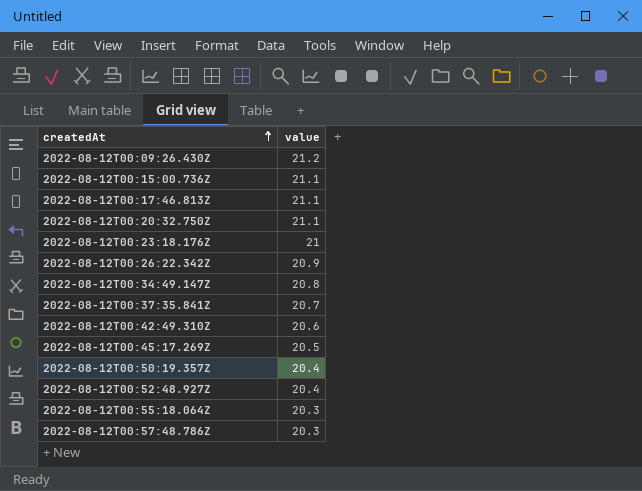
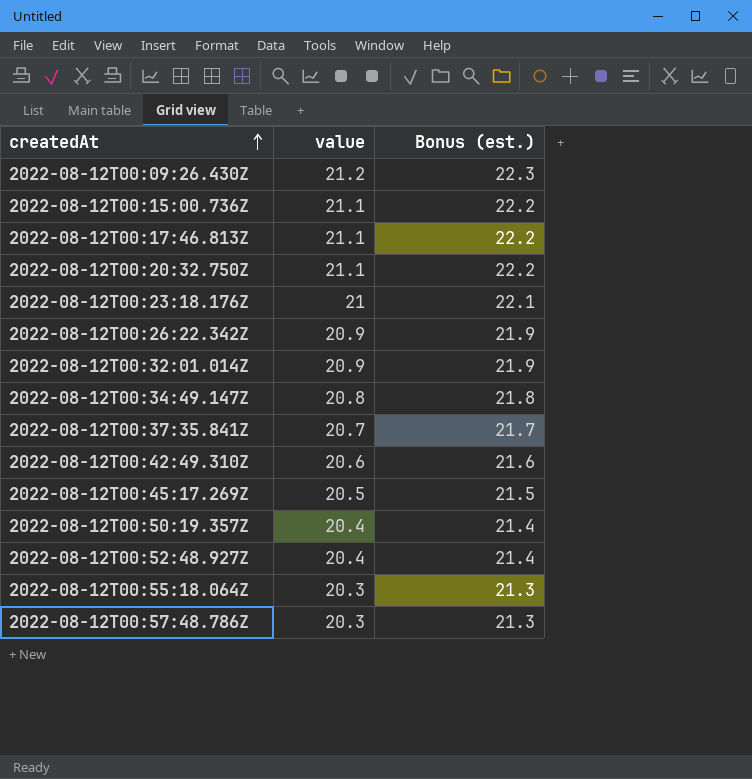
column Bonus (est.) | formula: none -> [value] * 1.05
row 2022-08-12T00:32:01.014Z: none -> 20.9 | 21.9

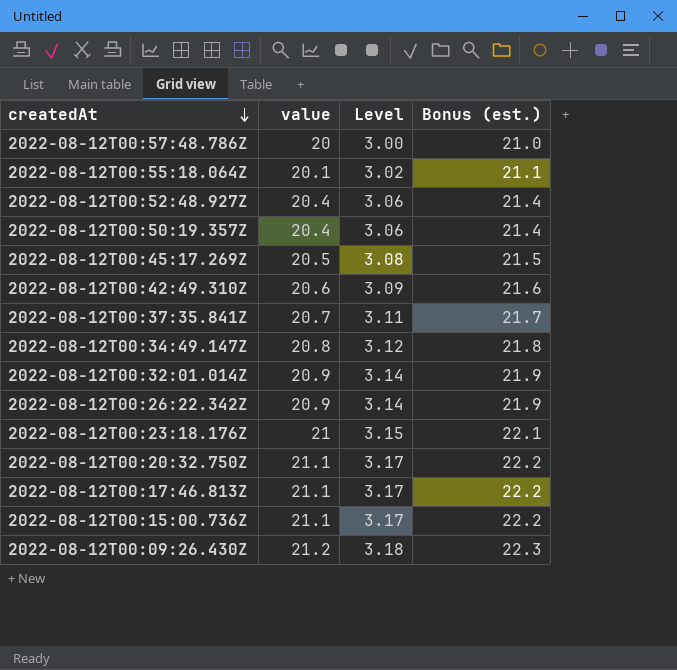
row order: createdAt ascending -> createdAt descending
column Level | formula: none -> [value] * 0.15
2022-08-12T00:57:48.786Z | value: 20.3 -> 20
2022-08-12T00:57:48.786Z | Bonus (est.): 21.3 -> 21.0
2022-08-12T00:55:18.064Z | value: 20.3 -> 20.1
2022-08-12T00:55:18.064Z | Bonus (est.): 21.3 -> 21.1

